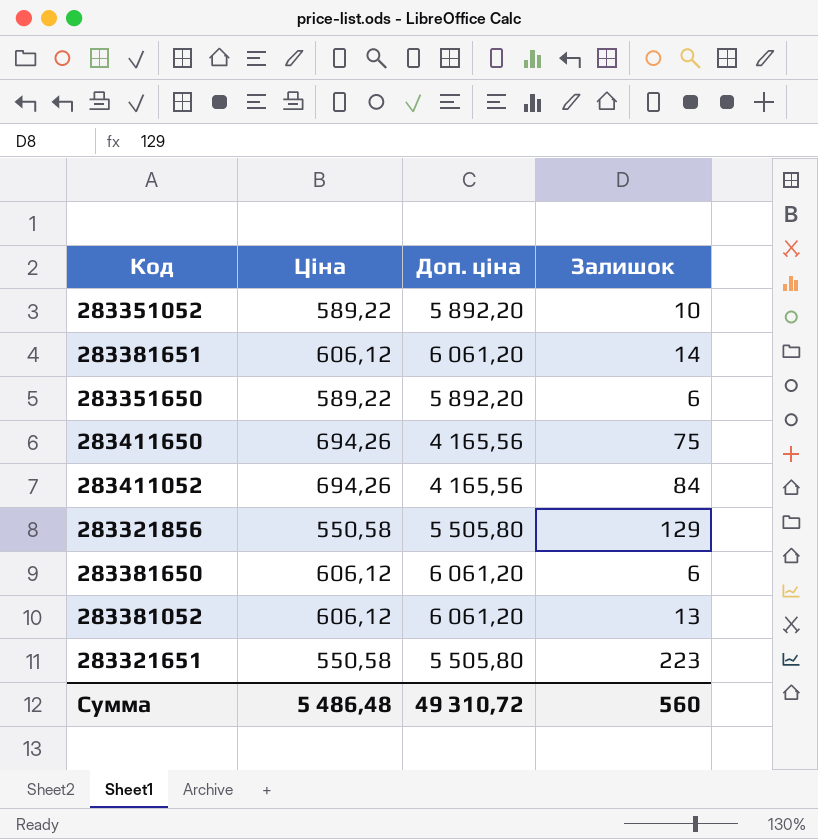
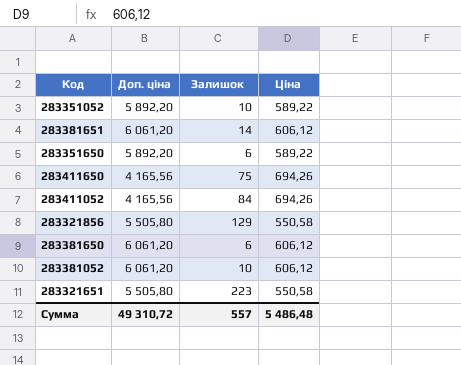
column Ціна | position: 2 -> 4
283381052 | Залишок: 13 -> 10
Сумма | Залишок: 560 -> 557

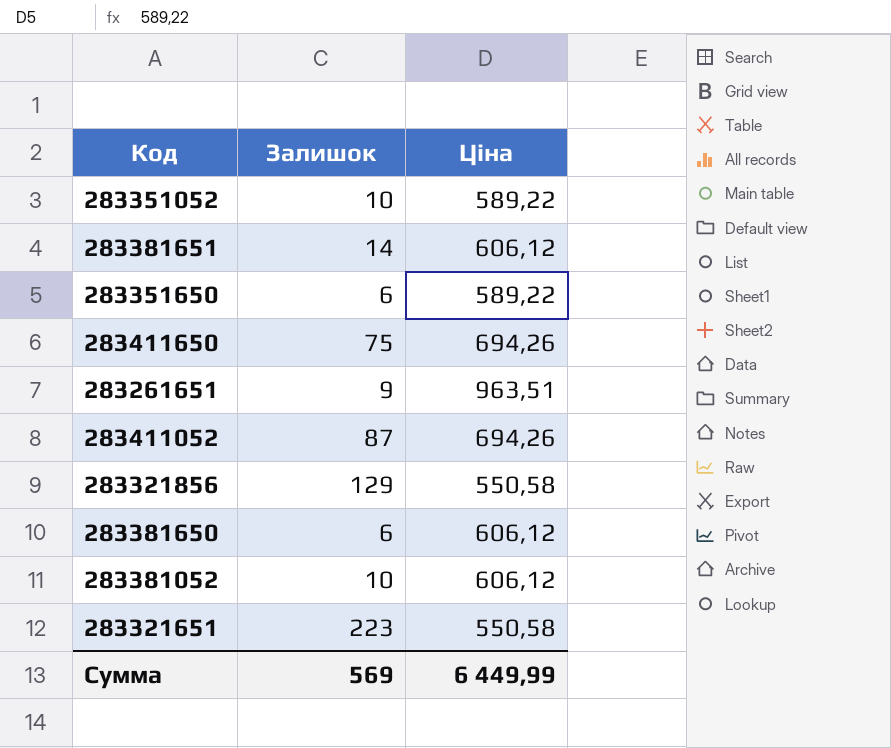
column Доп. ціна | position: 2 -> none
row 283261651: none -> 9 | 963,51
283411052 | Залишок: 84 -> 87
Сумма | Залишок: 557 -> 569
Сумма | Ціна: 5 486,48 -> 6 449,99

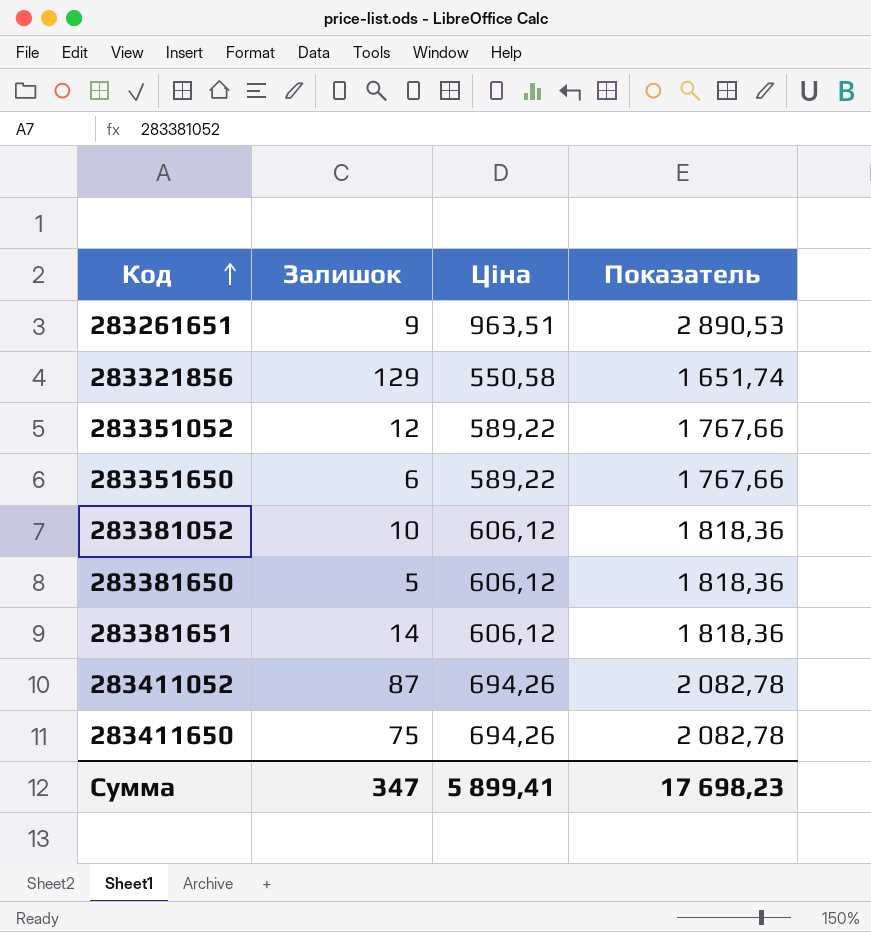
row order: none -> Код ascending
column Показатель | formula: none -> [Ціна] * 3
row 283321651: 223 | 550,58 -> none
283351052 | Залишок: 10 -> 12
283381650 | Залишок: 6 -> 5
Сумма | Залишок: 569 -> 347
Сумма | Ціна: 6 449,99 -> 5 899,41

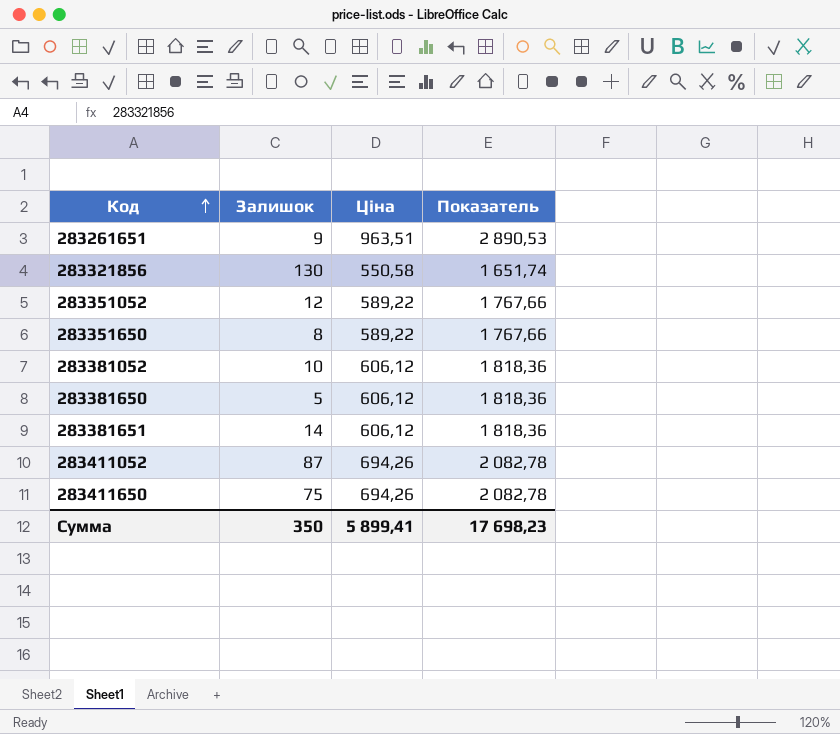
283321856 | Залишок: 129 -> 130
283351650 | Залишок: 6 -> 8
Сумма | Залишок: 347 -> 350

